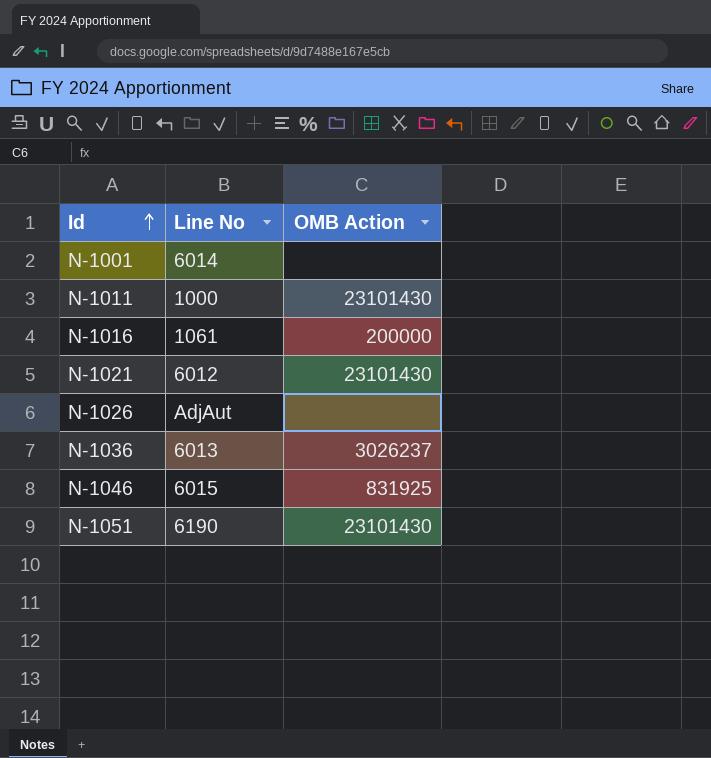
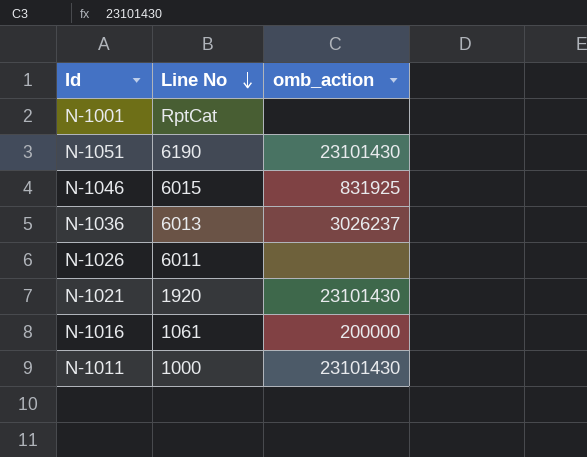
row order: Id ascending -> Line No descending
column name: OMB Action -> omb_action
N-1001 | Line No: 6014 -> RptCat
N-1026 | Line No: AdjAut -> 6011
N-1021 | Line No: 6012 -> 1920

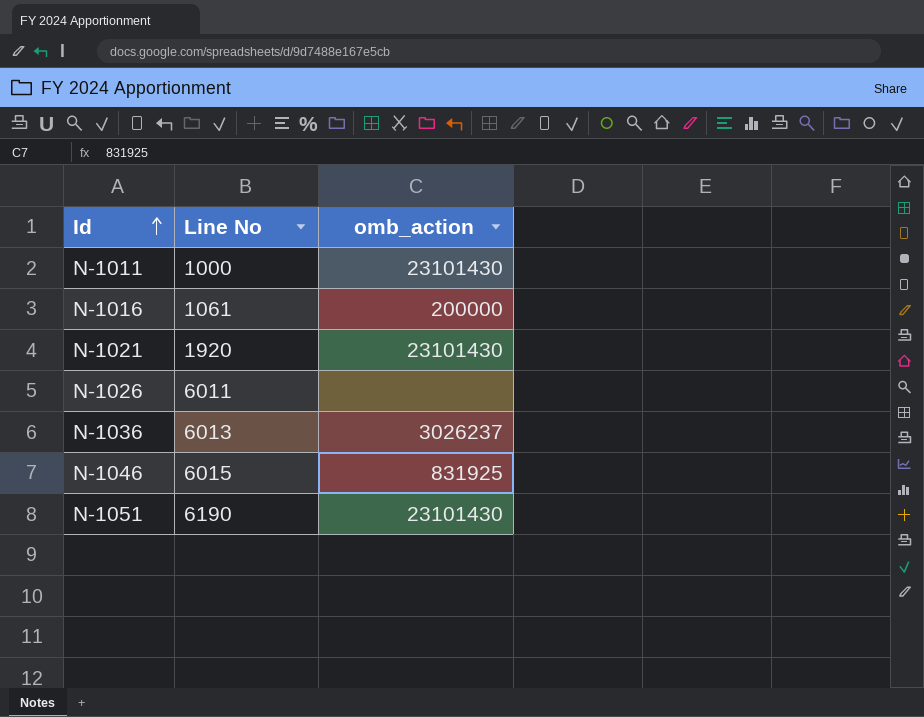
row order: Line No descending -> Id ascending
row N-1001: RptCat | none -> none

